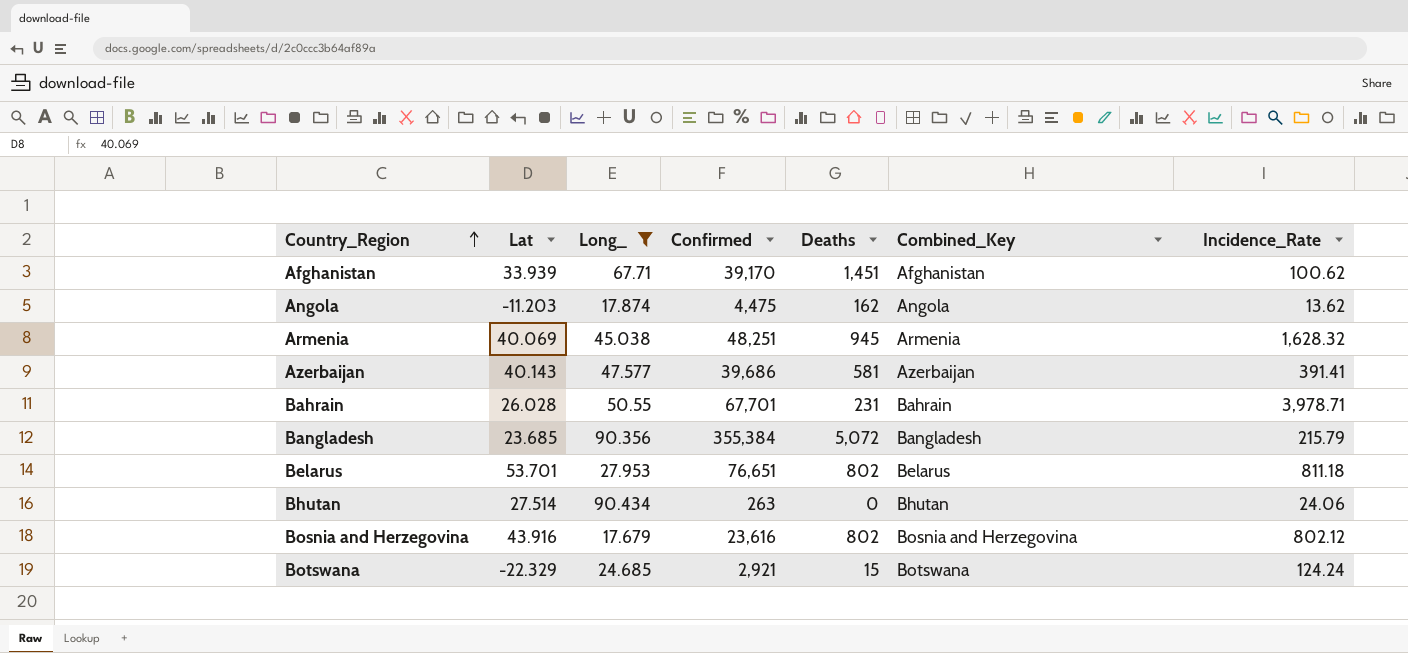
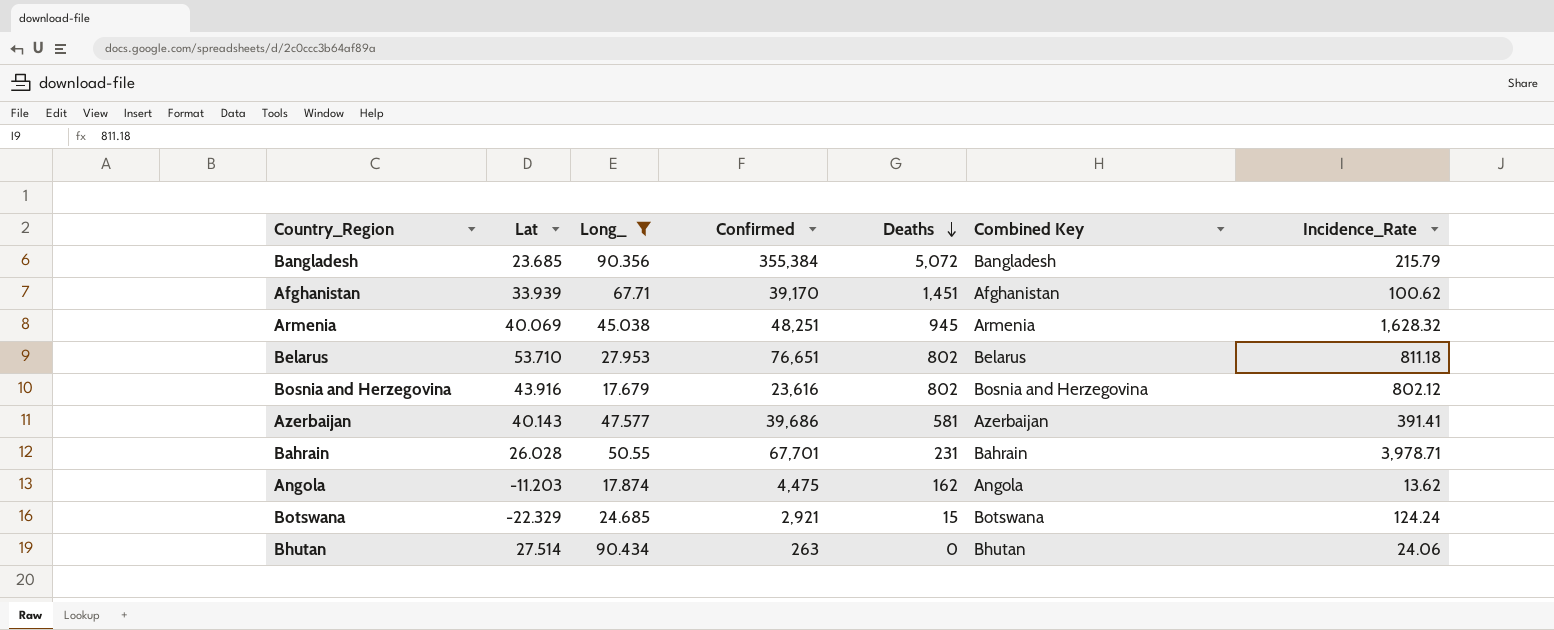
row order: Country_Region ascending -> Deaths descending
column name: Combined_Key -> Combined Key
Belarus | Lat: 53.701 -> 53.710

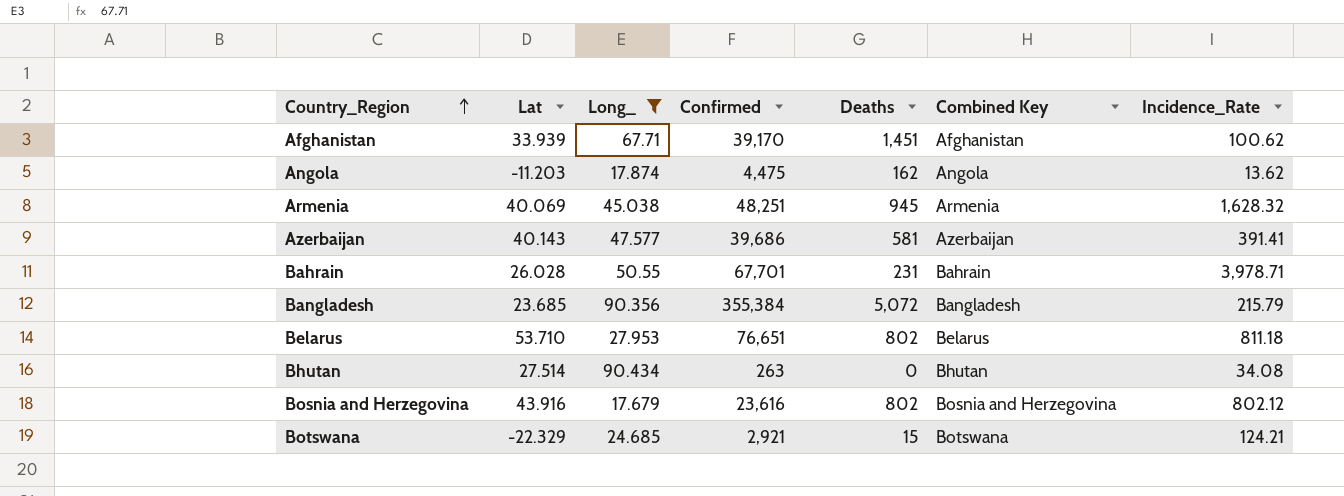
row order: Deaths descending -> Country_Region ascending
Bhutan | Incidence_Rate: 24.06 -> 34.08
Botswana | Incidence_Rate: 124.24 -> 124.21

